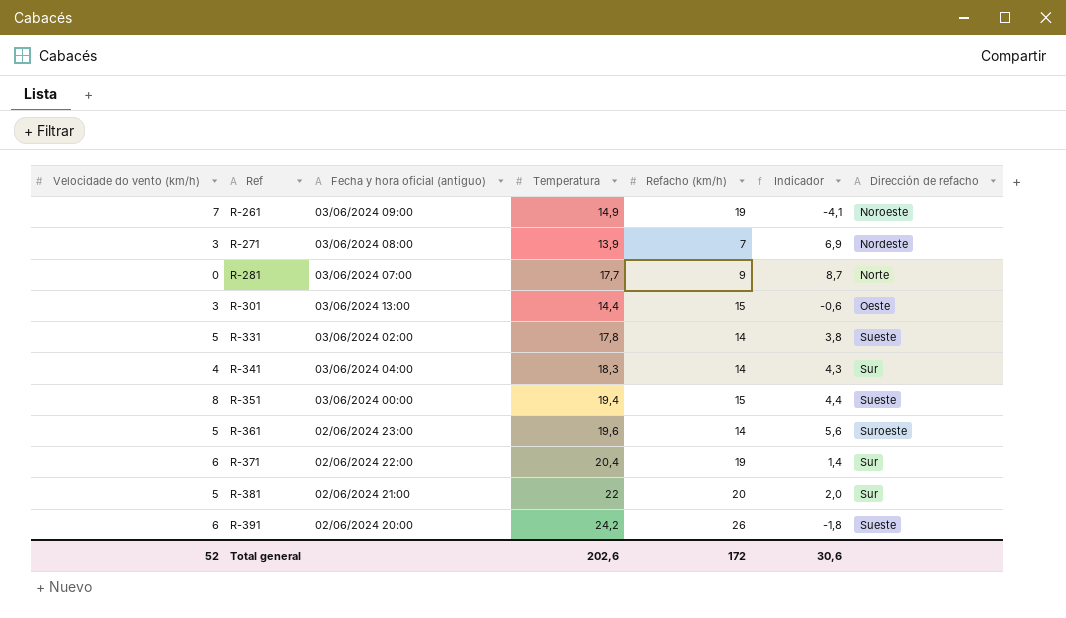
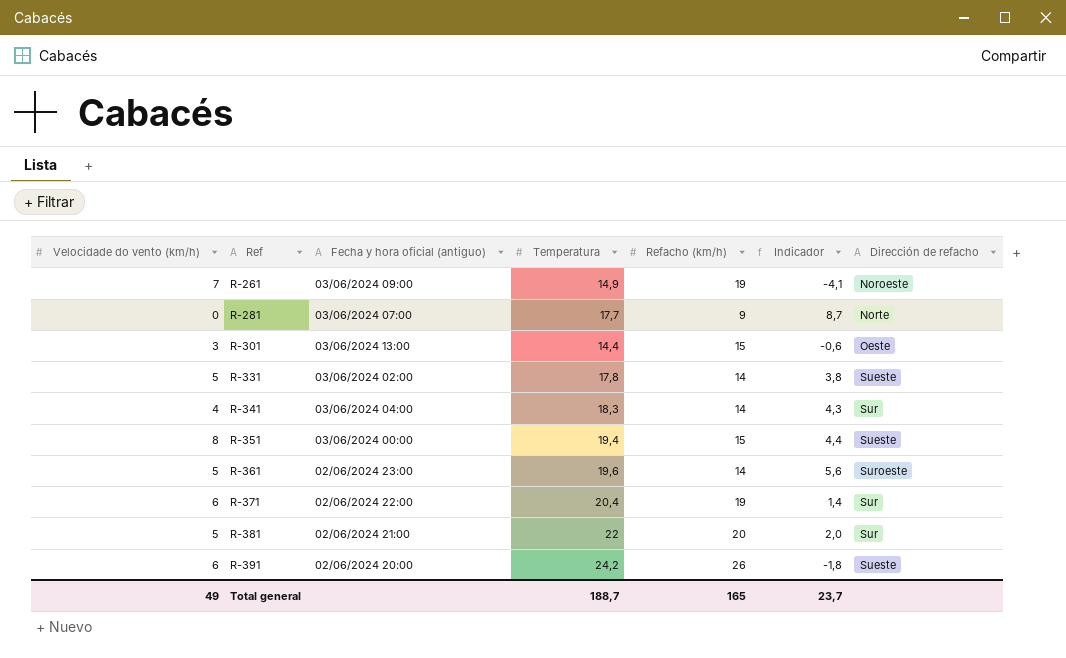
row R-271: 3 | 03/06/2024 08:00 | 13,9 | 7 | 6,9 | Nordeste -> none
Total general | Velocidade do vento (km/h): 52 -> 49
Total general | Temperatura: 202,6 -> 188,7
Total general | Refacho (km/h): 172 -> 165
Total general | Indicador: 30,6 -> 23,7

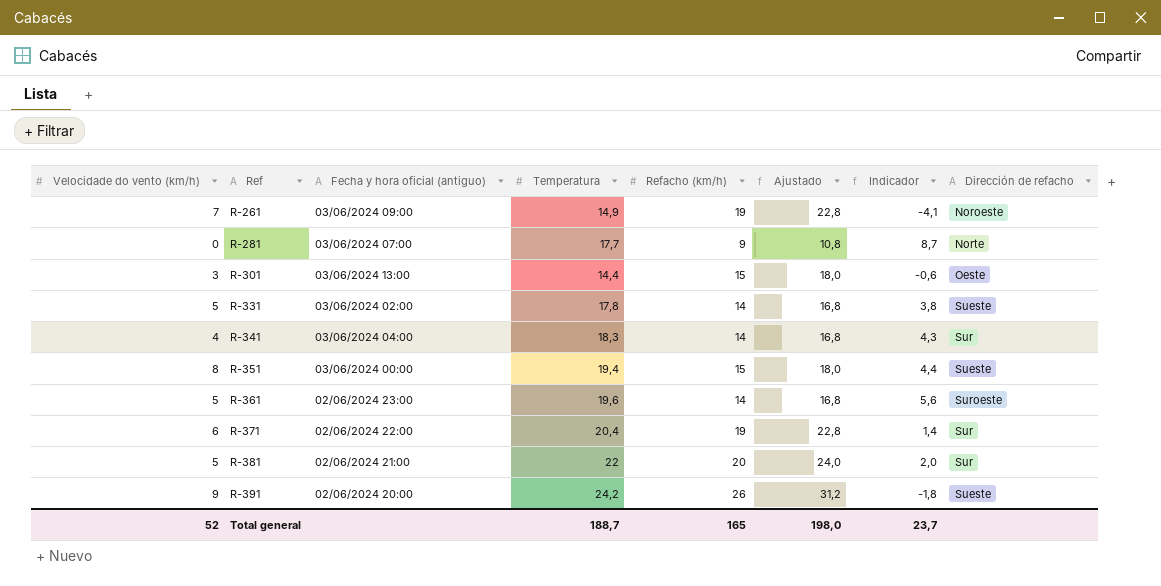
column Ajustado | formula: none -> [Refacho (km/h)] * 1,2
R-391 | Velocidade do vento (km/h): 6 -> 9
Total general | Velocidade do vento (km/h): 49 -> 52

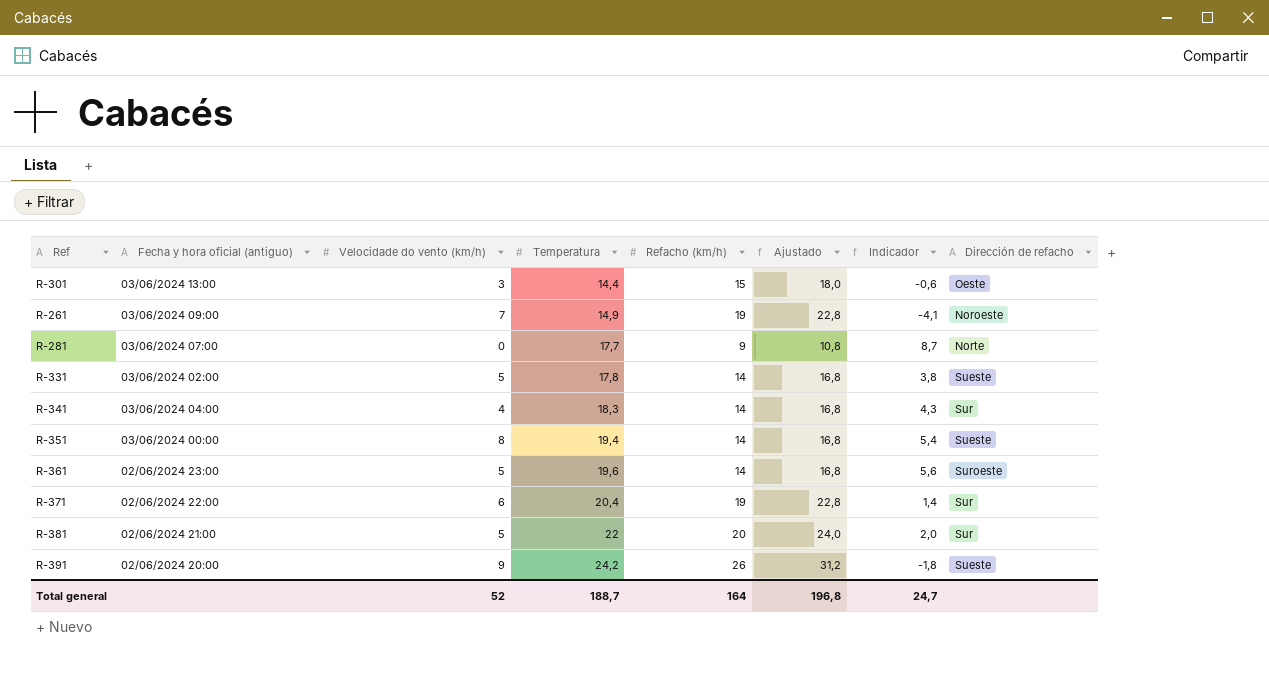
row order: Ref ascending -> Temperatura ascending
column Velocidade do vento (km/h) | position: 1 -> 3
R-351 | Refacho (km/h): 15 -> 14
R-351 | Ajustado: 18,0 -> 16,8
R-351 | Indicador: 4,4 -> 5,4
Total general | Refacho (km/h): 165 -> 164
Total general | Ajustado: 198,0 -> 196,8
Total general | Indicador: 23,7 -> 24,7

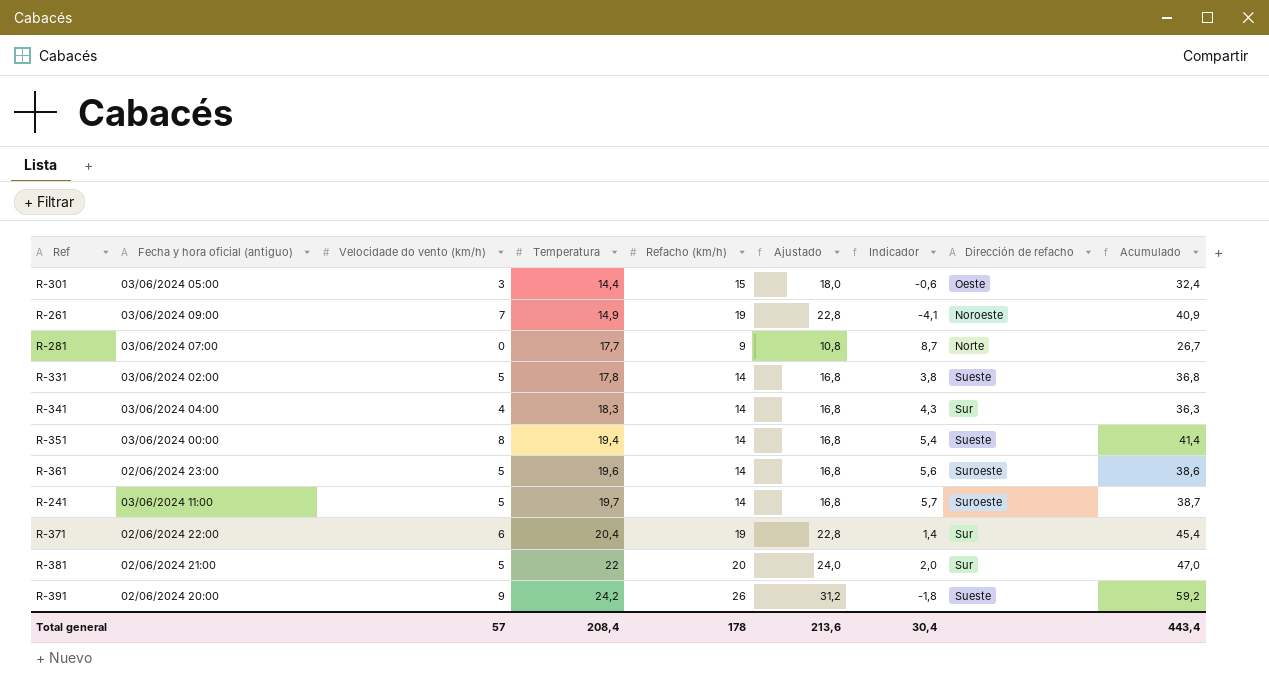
column Acumulado | formula: none -> [Velocidade do vento (km/h)] + [Temperatura] + [Refacho (km/h)]
R-301 | Fecha y hora oficial (antiguo): 03/06/2024 13:00 -> 03/06/2024 05:00
row R-241: none -> 03/06/2024 11:00 | 5 | 19,7 | 14 | 16,8 | 5,7 | Suroeste | 38,7
Total general | Velocidade do vento (km/h): 52 -> 57
Total general | Temperatura: 188,7 -> 208,4
Total general | Refacho (km/h): 164 -> 178
Total general | Ajustado: 196,8 -> 213,6
Total general | Indicador: 24,7 -> 30,4

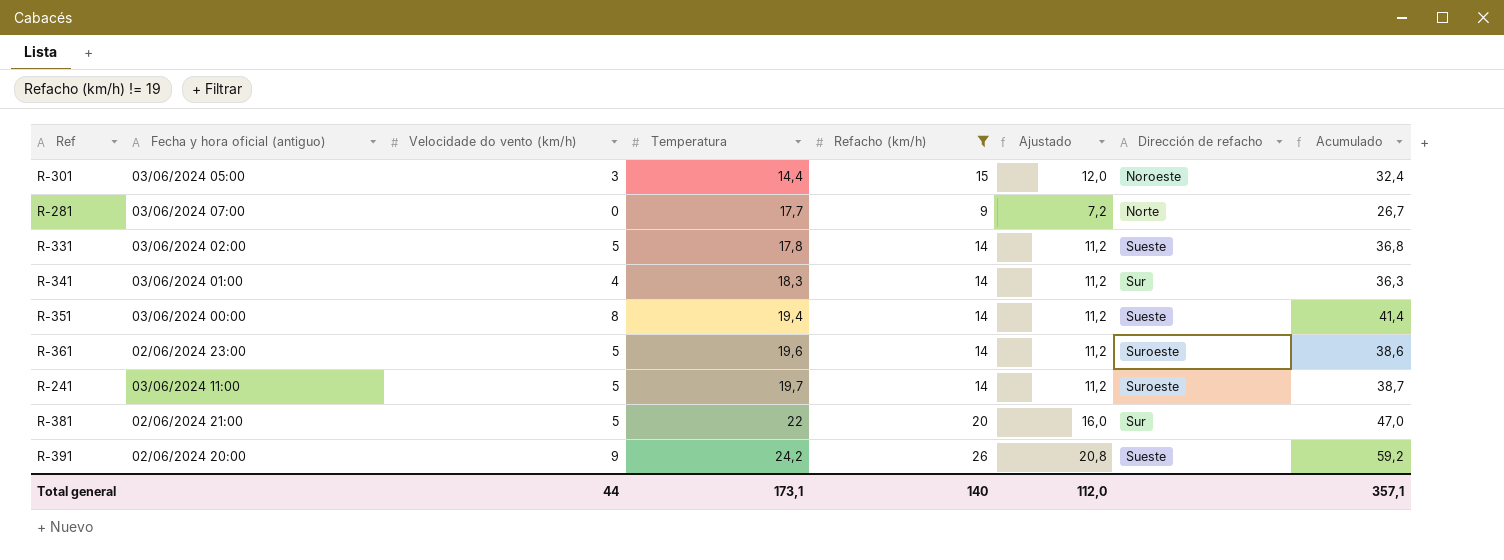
filter: none -> Refacho (km/h) != 19
column Indicador | formula: [Temperatura] - [Refacho (km/h)] -> none
column Ajustado | formula: [Refacho (km/h)] * 1,2 -> [Refacho (km/h)] * 0,8
R-301 | Dirección de refacho: Oeste -> Noroeste
R-341 | Fecha y hora oficial (antiguo): 03/06/2024 04:00 -> 03/06/2024 01:00
Total general | Velocidade do vento (km/h): 57 -> 44
Total general | Temperatura: 208,4 -> 173,1
Total general | Refacho (km/h): 178 -> 140
Total general | Ajustado: 213,6 -> 112,0
Total general | Acumulado: 443,4 -> 357,1

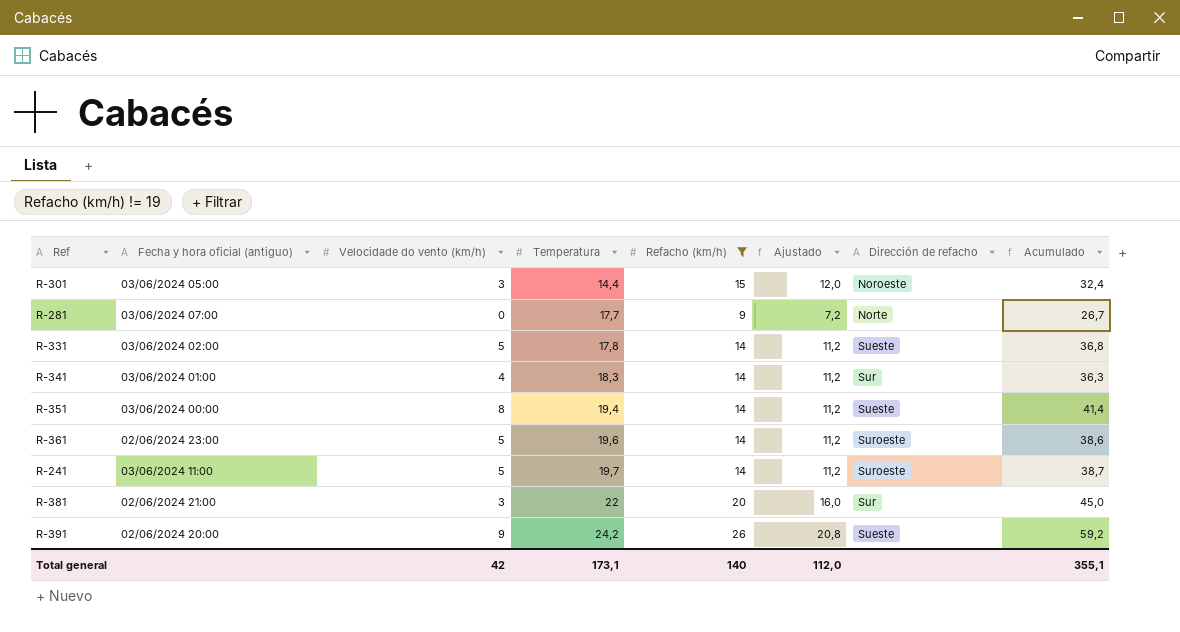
R-381 | Velocidade do vento (km/h): 5 -> 3
R-381 | Acumulado: 47,0 -> 45,0
Total general | Velocidade do vento (km/h): 44 -> 42
Total general | Acumulado: 357,1 -> 355,1

